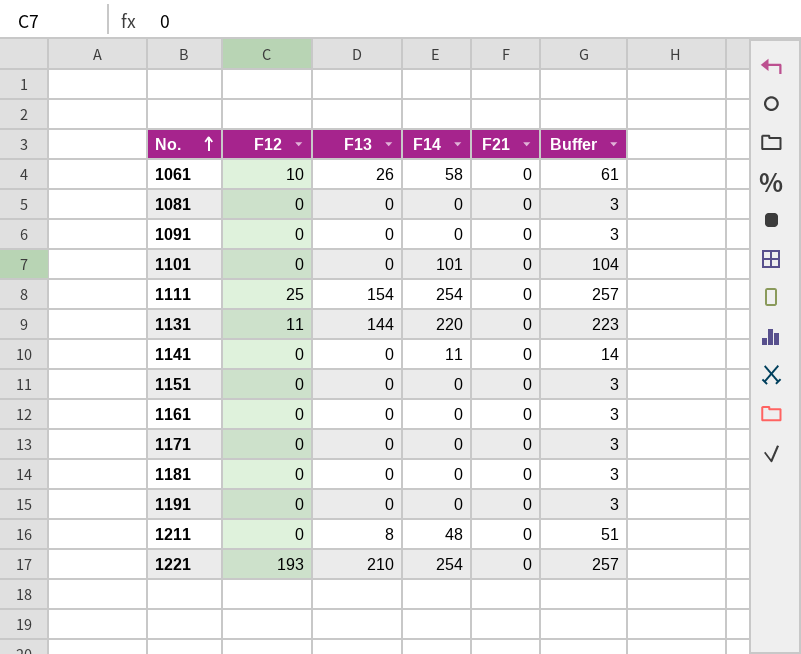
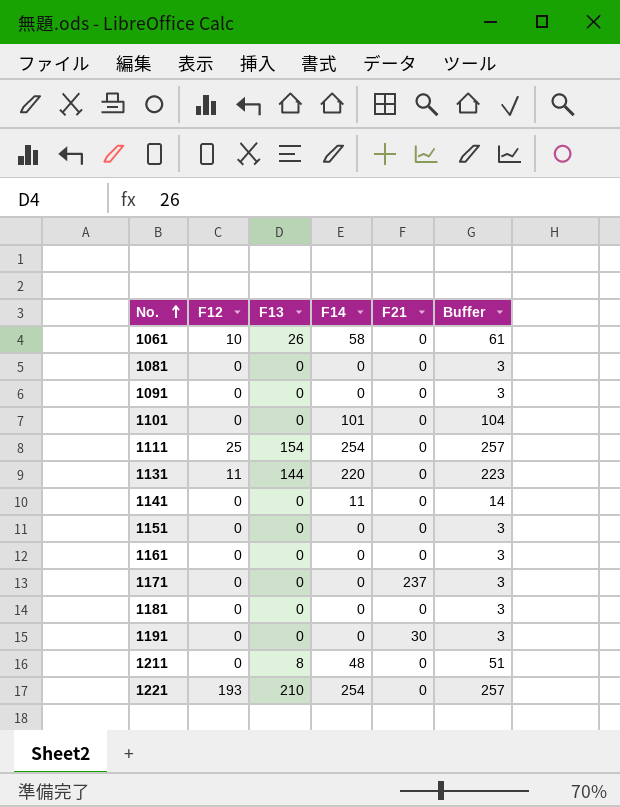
1171 | F21: 0 -> 237
1191 | F21: 0 -> 30

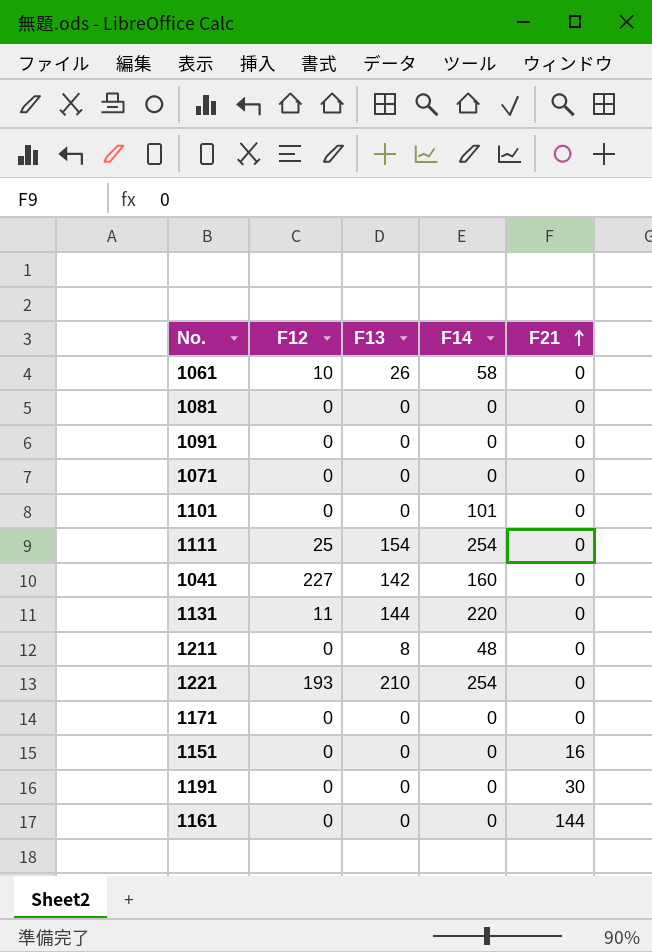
row order: No. ascending -> F21 ascending
column Buffer | formula: [F14] + 3 -> none
row 1141: 0 | 0 | 11 | 0 | 14 -> none
row 1181: 0 | 0 | 0 | 0 | 3 -> none
row 1071: none -> 0 | 0 | 0 | 0
row 1041: none -> 227 | 142 | 160 | 0
1171 | F21: 237 -> 0
1151 | F21: 0 -> 16
1161 | F21: 0 -> 144

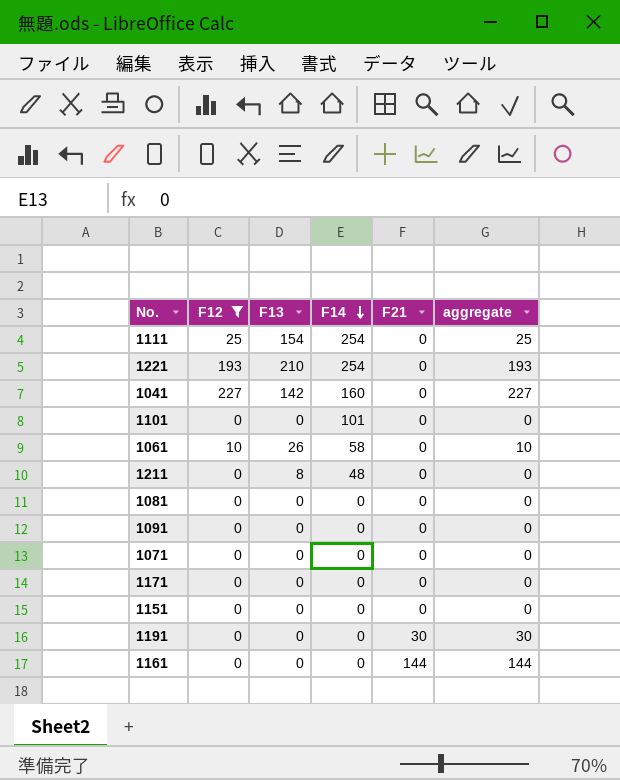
filter: none -> F12 != 11
row order: F21 ascending -> F14 descending
column aggregate | formula: none -> [F12] + [F21]
1151 | F21: 16 -> 0

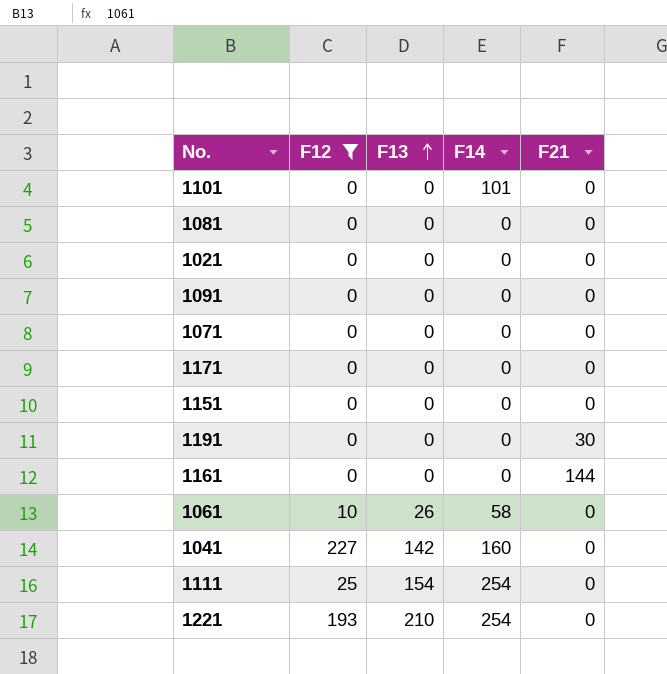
row order: F14 descending -> F13 ascending
column aggregate | formula: [F12] + [F21] -> none
row 1211: 0 | 8 | 48 | 0 | 0 -> none
row 1021: none -> 0 | 0 | 0 | 0

